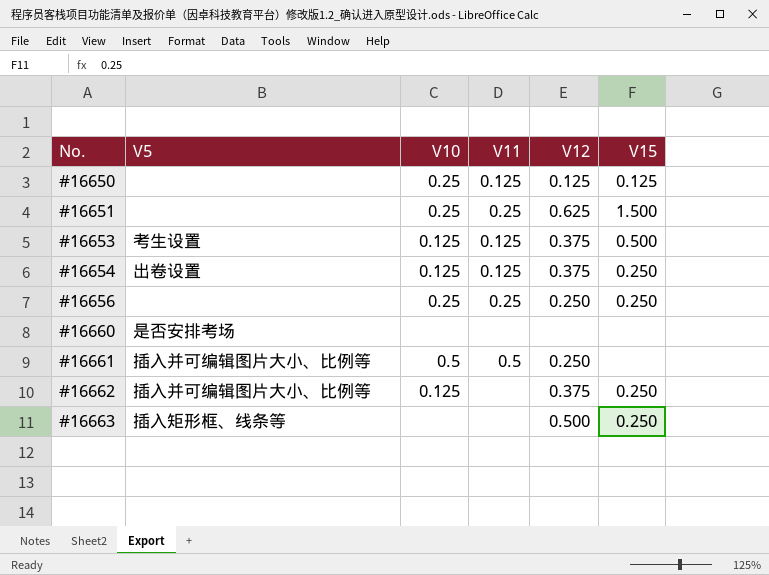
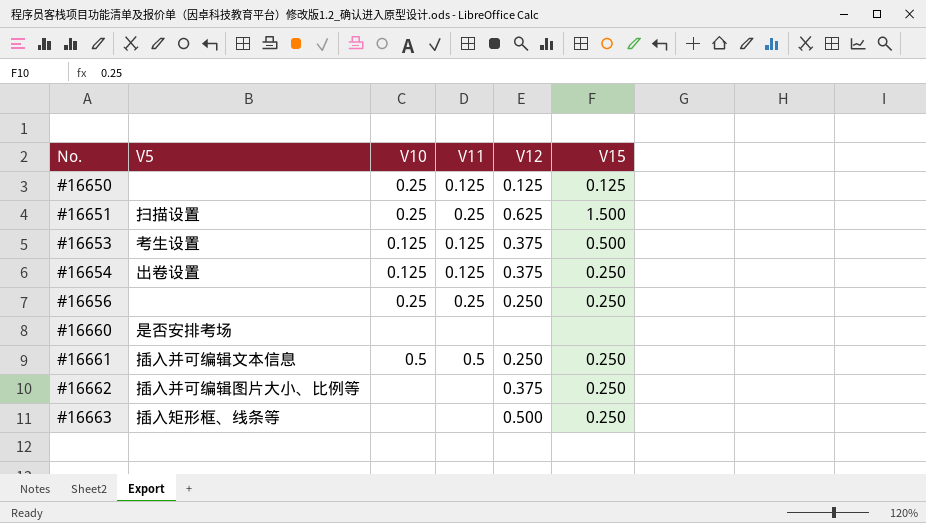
#16651 | V5: none -> 扫描设置
#16661 | V5: 插入并可编辑图片大小、比例等 -> 插入并可编辑文本信息
#16661 | V15: none -> 0.250
#16662 | V10: 0.125 -> none

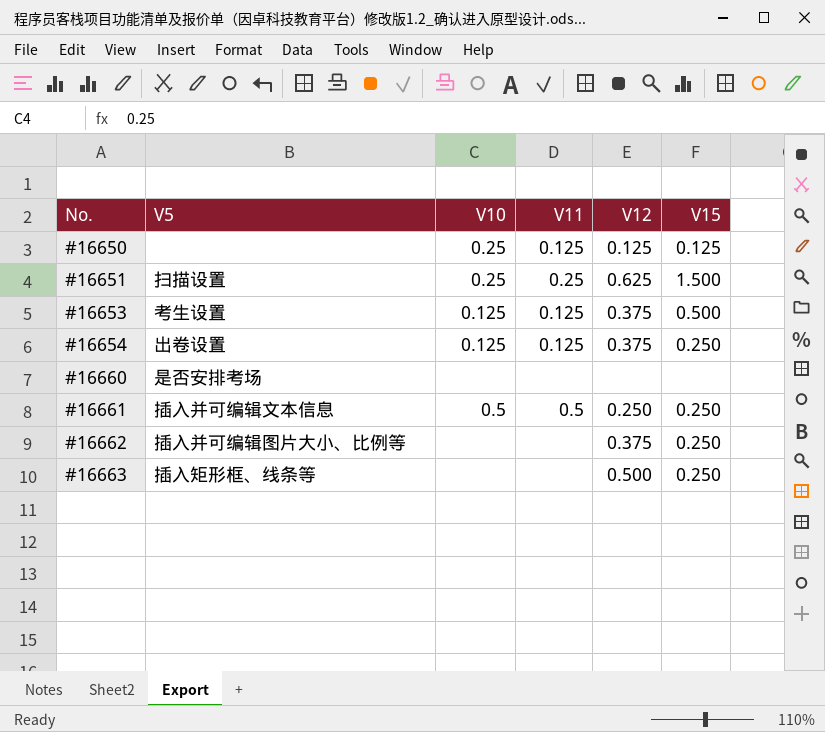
row #16656: none | 0.25 | 0.25 | 0.250 | 0.250 -> none

